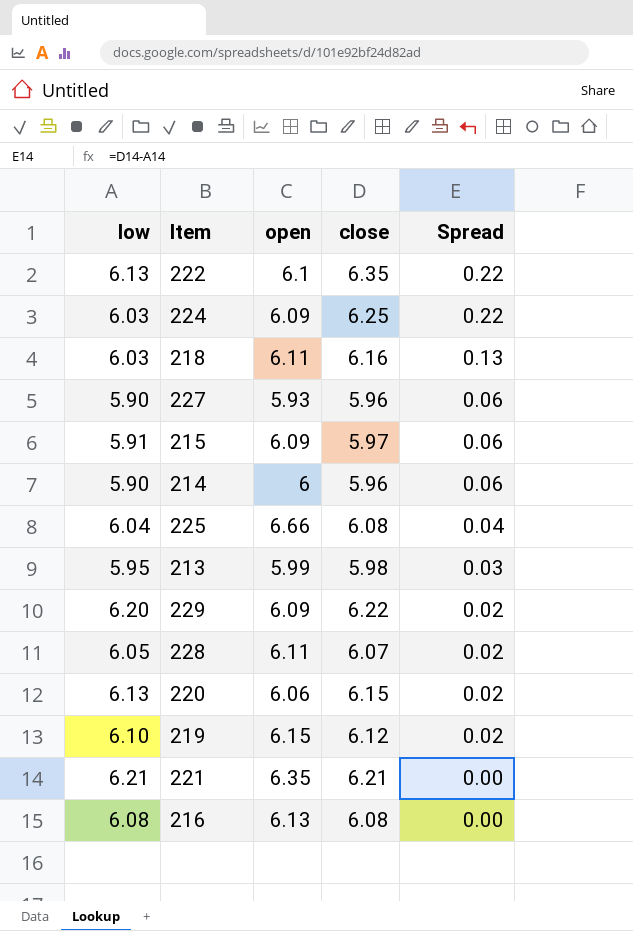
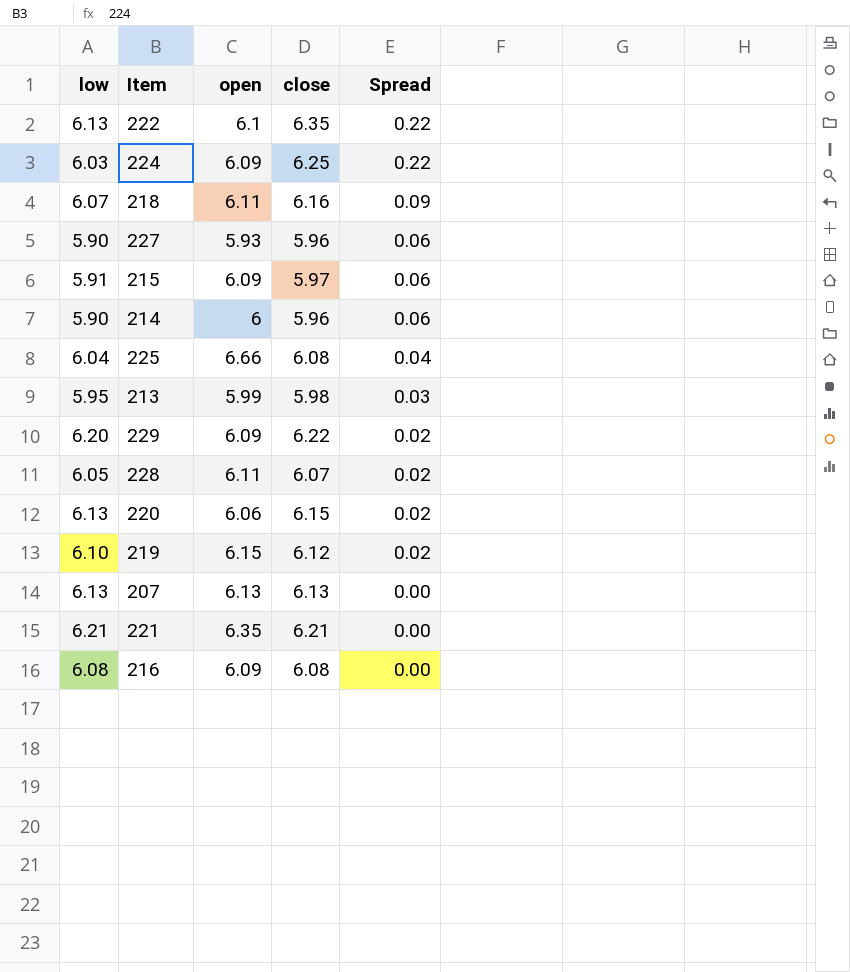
218 | low: 6.03 -> 6.07
218 | Spread: 0.13 -> 0.09
row 207: none -> 6.13 | 6.13 | 6.13 | 0.00
216 | open: 6.13 -> 6.09

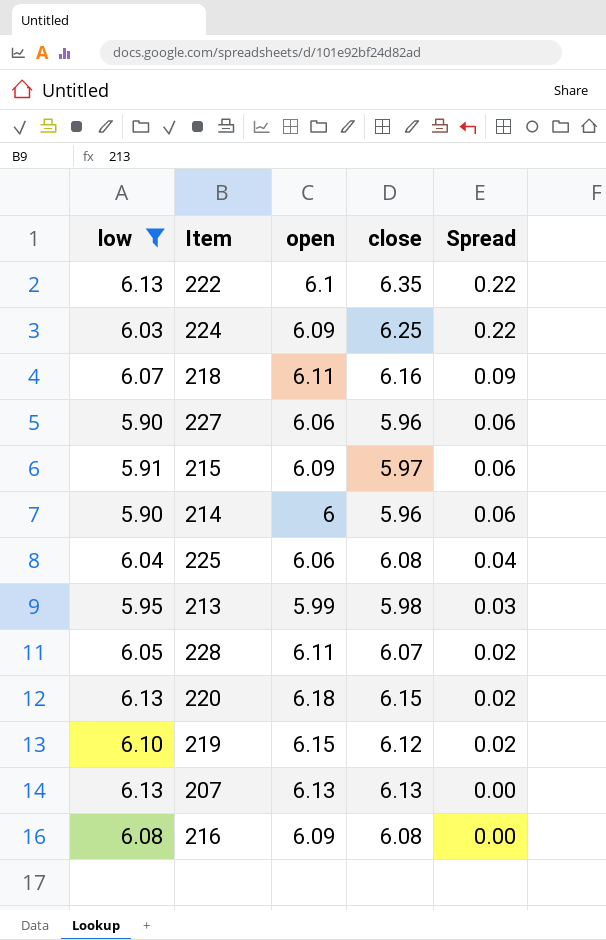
filter: none -> low <= 6.13
227 | open: 5.93 -> 6.06
225 | open: 6.66 -> 6.06
220 | open: 6.06 -> 6.18

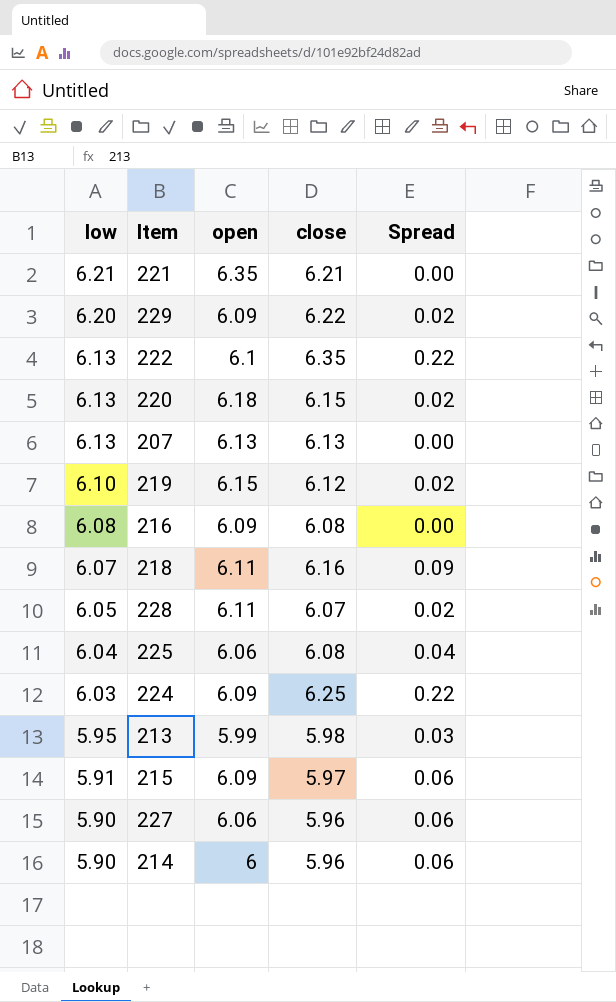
filter: low <= 6.13 -> none
row order: Spread descending -> low descending

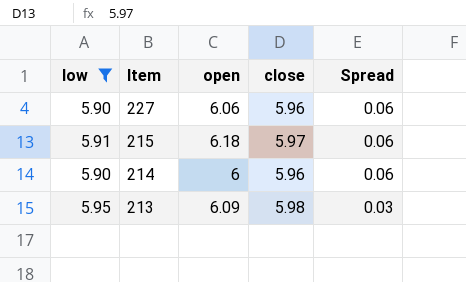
filter: none -> low <= 5.95
row order: low descending -> Item descending
215 | open: 6.09 -> 6.18
213 | open: 5.99 -> 6.09

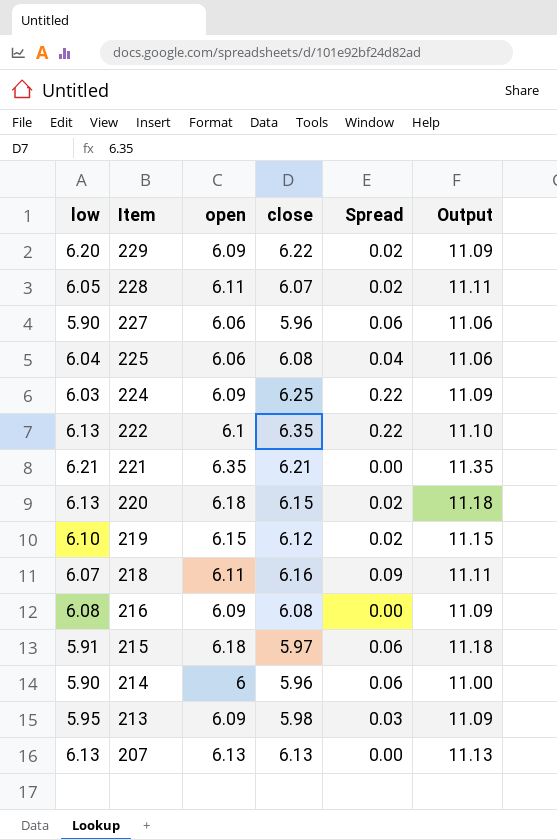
filter: low <= 5.95 -> none
column Output | formula: none -> [open] + 5

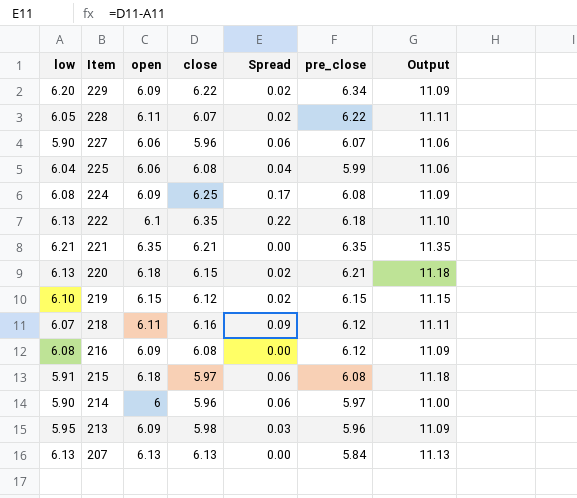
column pre_close | position: none -> 6
224 | low: 6.03 -> 6.08
224 | Spread: 0.22 -> 0.17

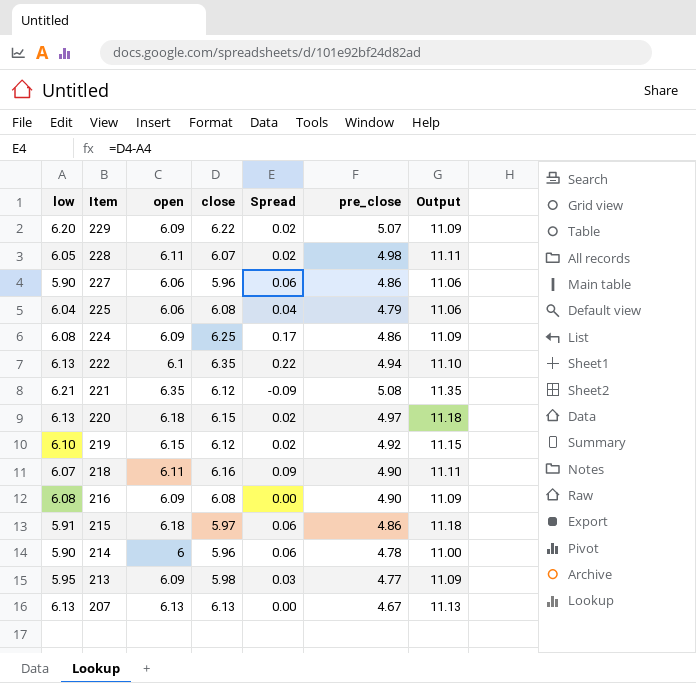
229 | pre_close: 6.34 -> 5.07
228 | pre_close: 6.22 -> 4.98
227 | pre_close: 6.07 -> 4.86
225 | pre_close: 5.99 -> 4.79
224 | pre_close: 6.08 -> 4.86
222 | pre_close: 6.18 -> 4.94
221 | close: 6.21 -> 6.12
221 | Spread: 0.00 -> -0.09
221 | pre_close: 6.35 -> 5.08
220 | pre_close: 6.21 -> 4.97
219 | pre_close: 6.15 -> 4.92
218 | pre_close: 6.12 -> 4.90
216 | pre_close: 6.12 -> 4.90
215 | pre_close: 6.08 -> 4.86
214 | pre_close: 5.97 -> 4.78
213 | pre_close: 5.96 -> 4.77
207 | pre_close: 5.84 -> 4.67

